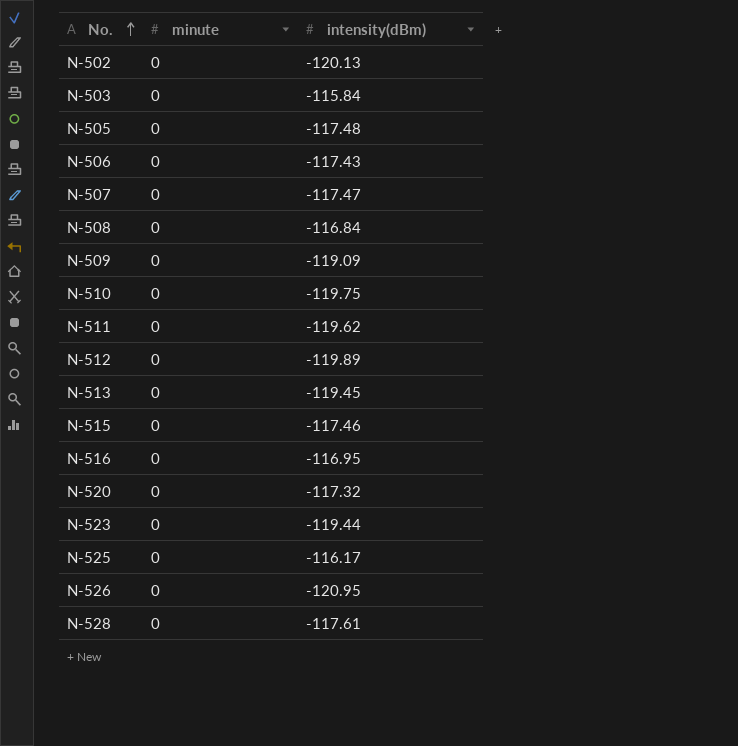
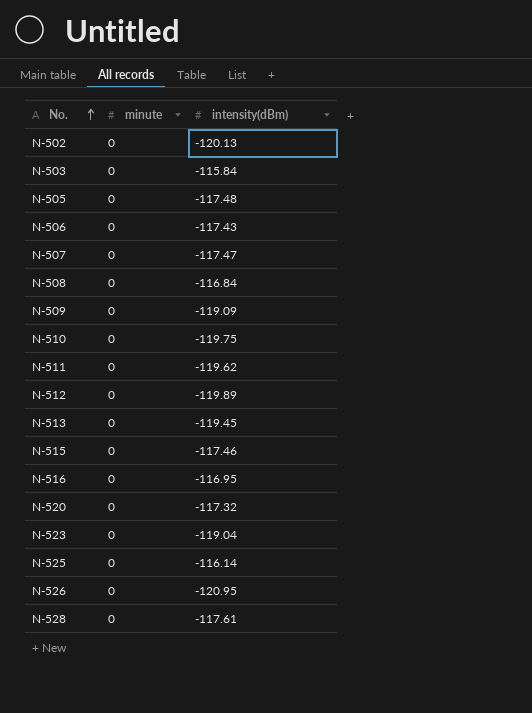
N-523 | intensity(dBm): -119.44 -> -119.04
N-525 | intensity(dBm): -116.17 -> -116.14

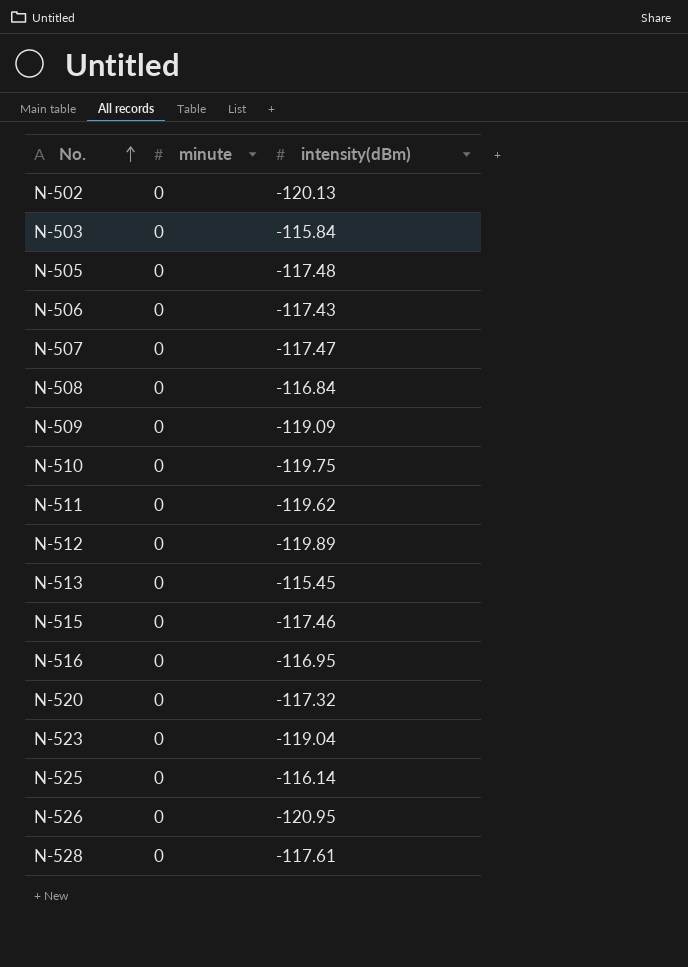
N-513 | intensity(dBm): -119.45 -> -115.45

